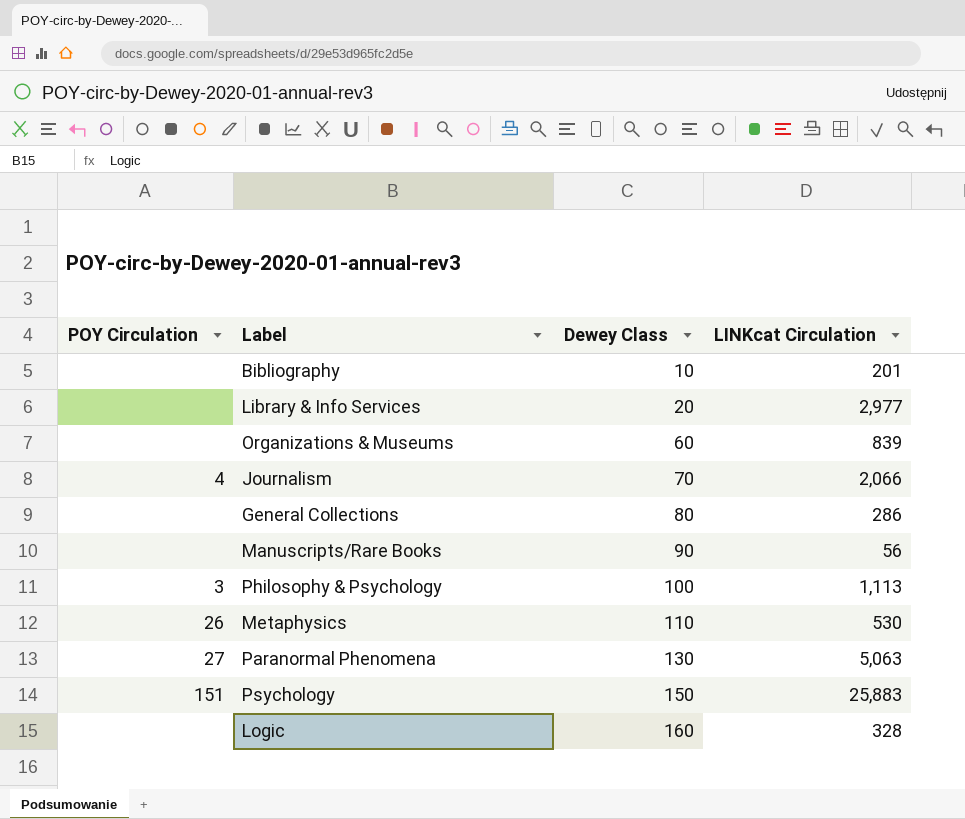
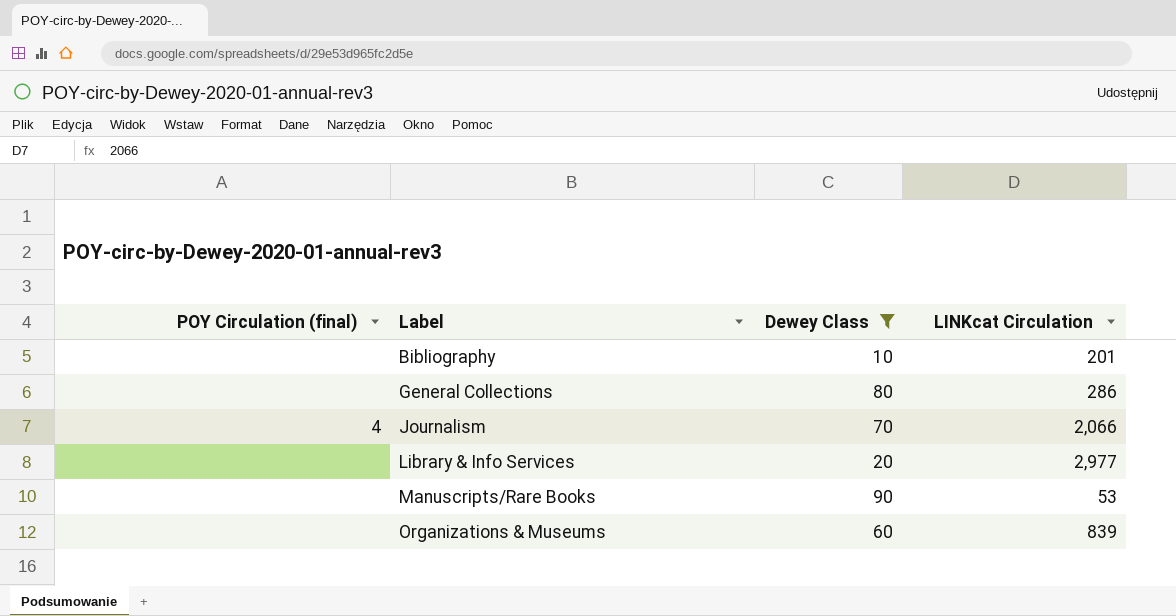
filter: none -> Dewey Class <= 90
row order: Dewey Class ascending -> Label ascending
column name: POY Circulation -> POY Circulation (final)
Manuscripts/Rare Books | LINKcat Circulation: 56 -> 53

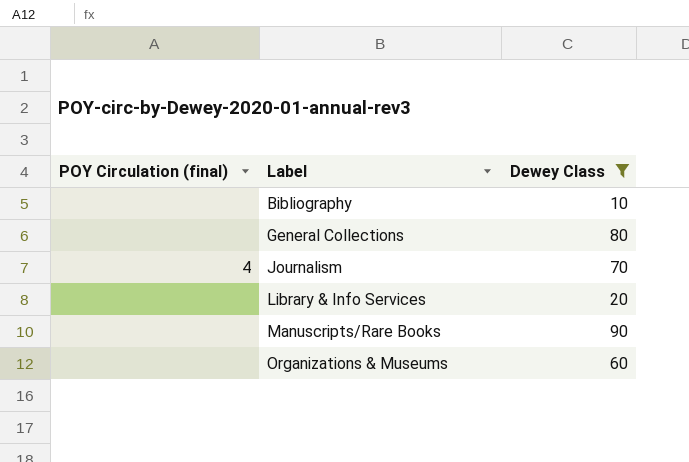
column LINKcat Circulation | position: 4 -> none

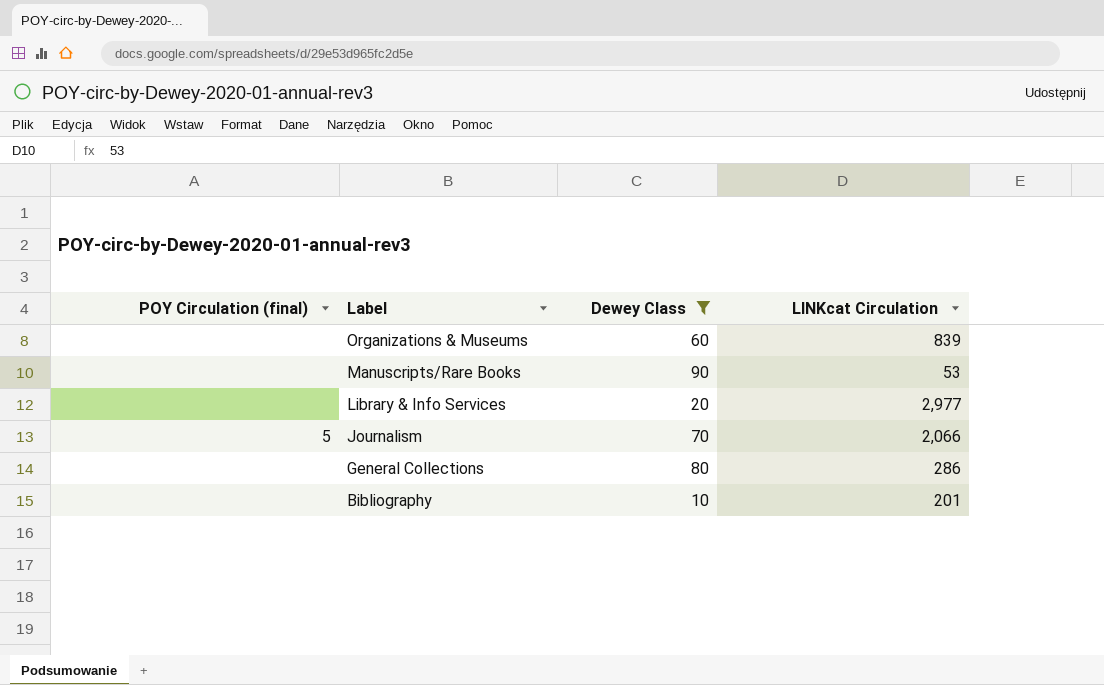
row order: Label ascending -> Label descending
column LINKcat Circulation | position: none -> 4
Journalism | POY Circulation (final): 4 -> 5

